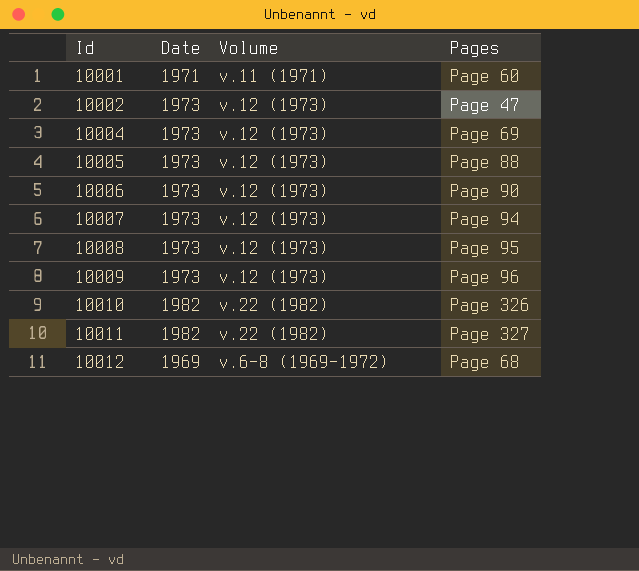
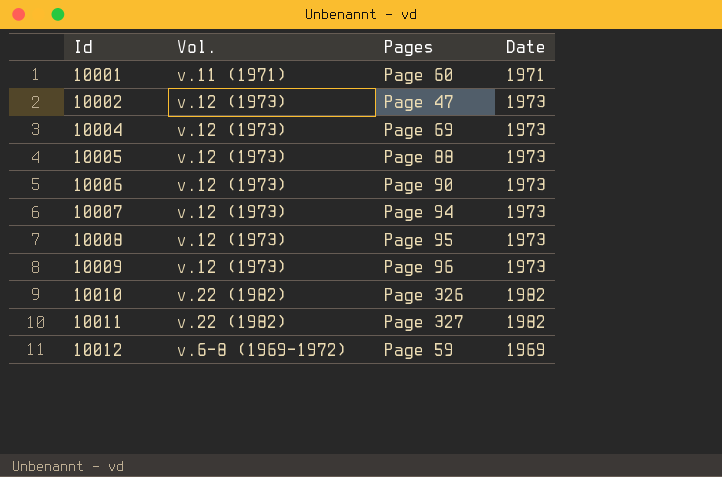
column name: Volume -> Vol.
column Date | position: 2 -> 4
10012 | Pages: Page 68 -> Page 59

